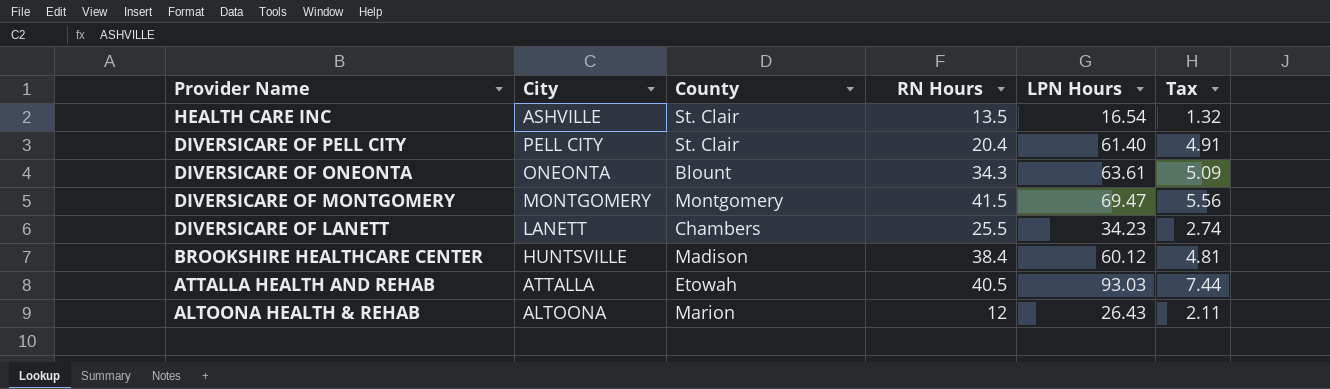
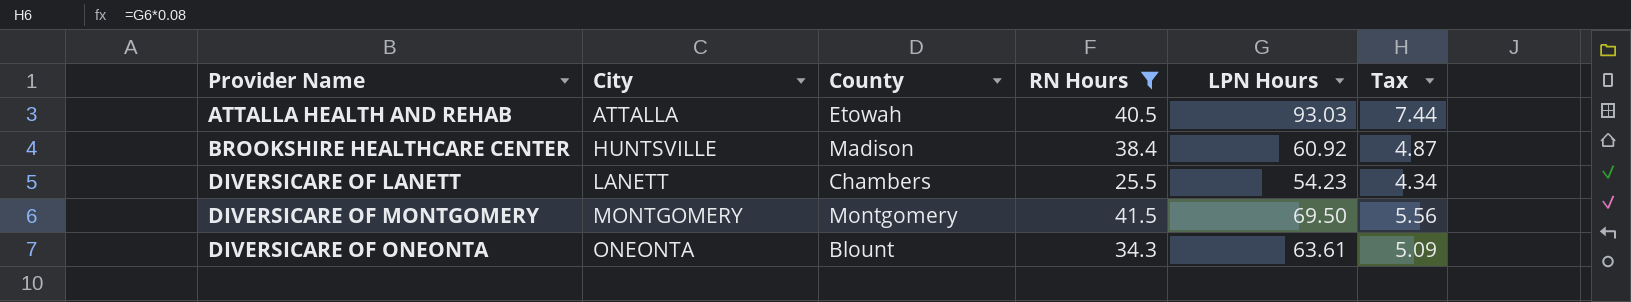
filter: none -> RN Hours >= 25.5
row order: Provider Name descending -> Provider Name ascending
BROOKSHIRE HEALTHCARE CENTER | LPN Hours: 60.12 -> 60.92
BROOKSHIRE HEALTHCARE CENTER | Tax: 4.81 -> 4.87
DIVERSICARE OF LANETT | LPN Hours: 34.23 -> 54.23
DIVERSICARE OF LANETT | Tax: 2.74 -> 4.34
DIVERSICARE OF MONTGOMERY | LPN Hours: 69.47 -> 69.50

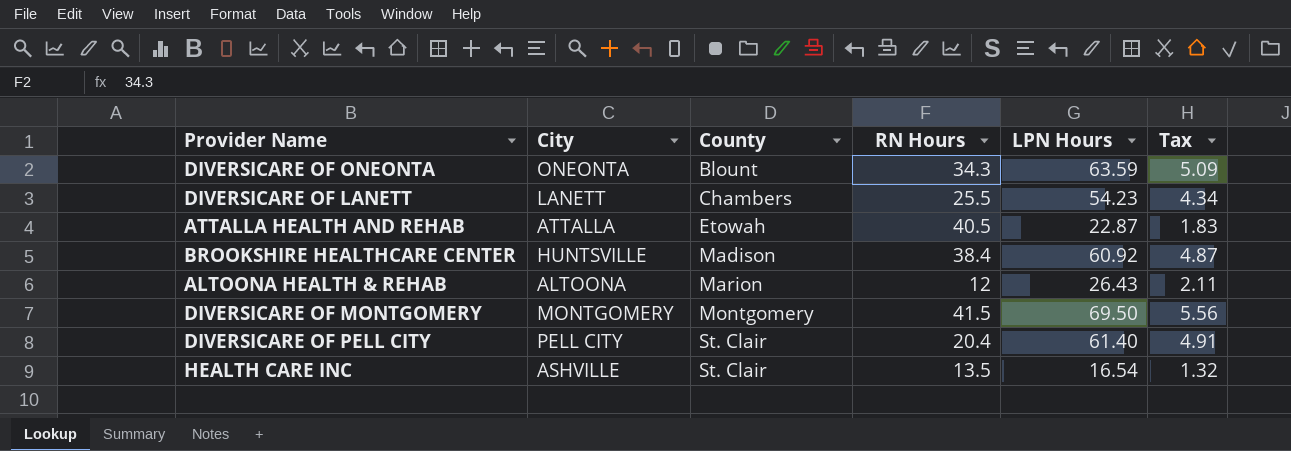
filter: RN Hours >= 25.5 -> none
row order: Provider Name ascending -> County ascending
DIVERSICARE OF ONEONTA | LPN Hours: 63.61 -> 63.59
ATTALLA HEALTH AND REHAB | LPN Hours: 93.03 -> 22.87
ATTALLA HEALTH AND REHAB | Tax: 7.44 -> 1.83

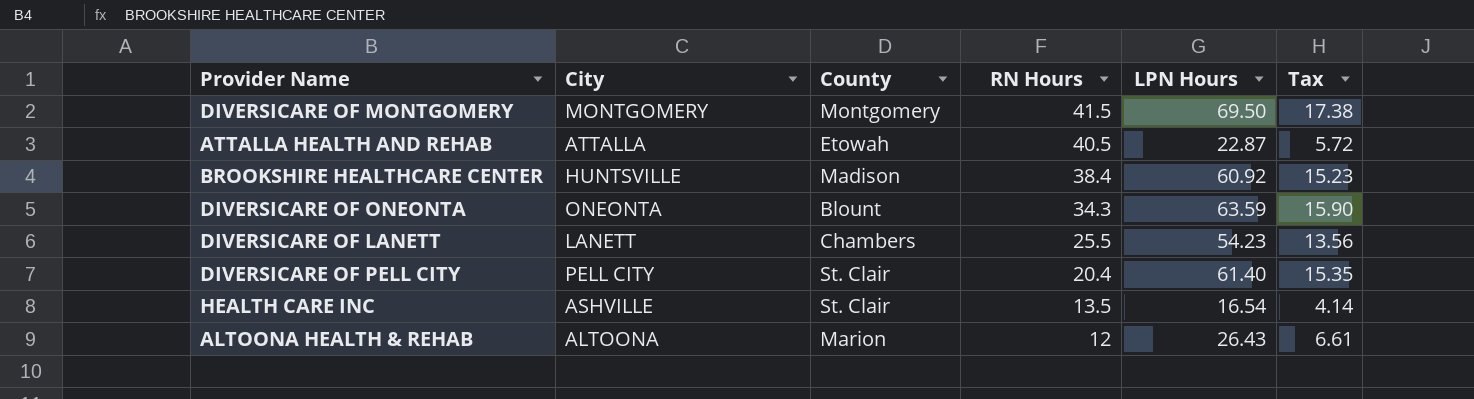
row order: County ascending -> RN Hours descending
column Tax | formula: [LPN Hours] * 0.08 -> [LPN Hours] * 0.25

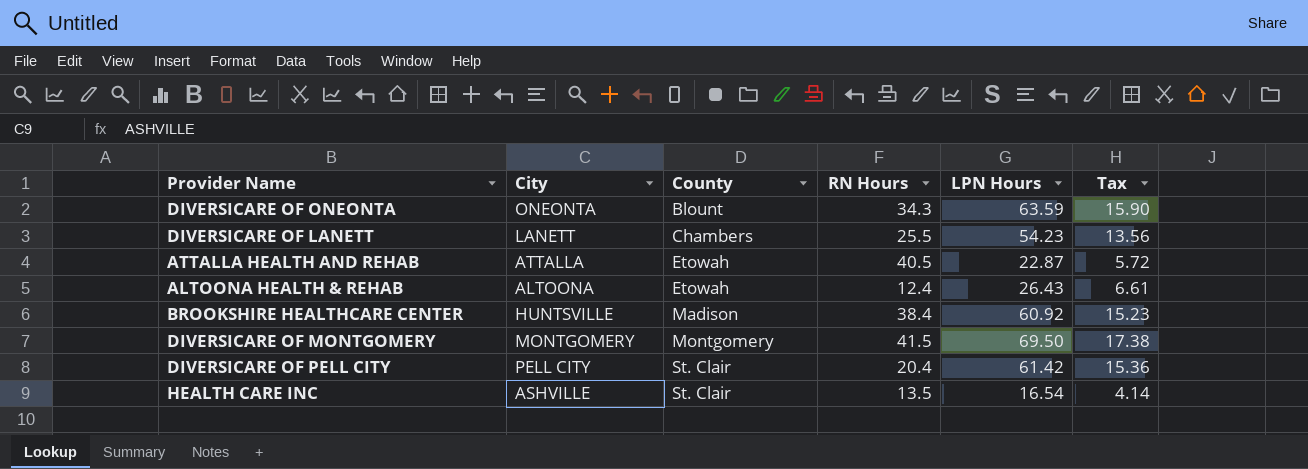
row order: RN Hours descending -> County ascending
ALTOONA HEALTH & REHAB | County: Marion -> Etowah
ALTOONA HEALTH & REHAB | RN Hours: 12 -> 12.4
DIVERSICARE OF PELL CITY | LPN Hours: 61.40 -> 61.42
DIVERSICARE OF PELL CITY | Tax: 15.35 -> 15.36

